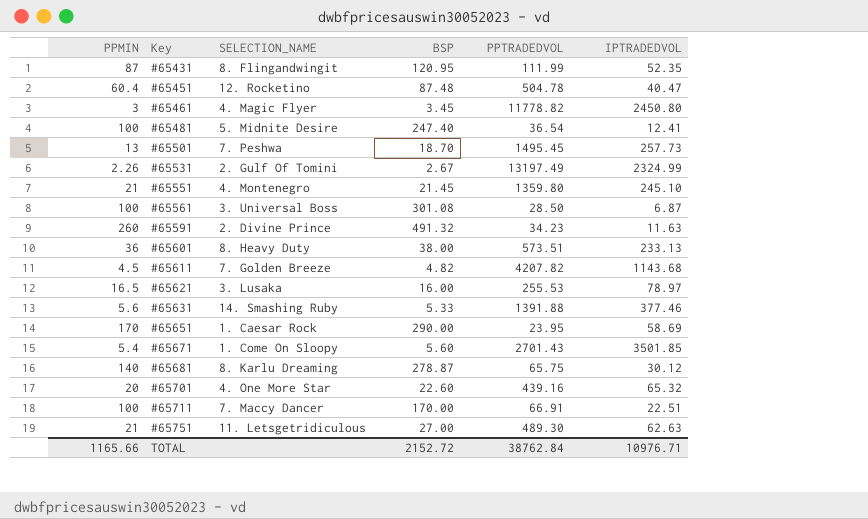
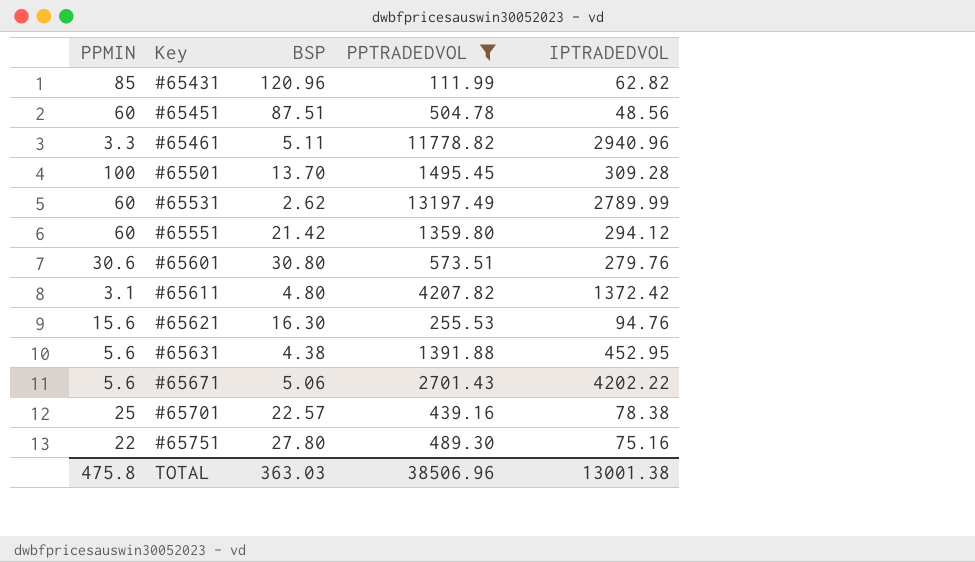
filter: none -> PPTRADEDVOL >= 111.99
column SELECTION_NAME | position: 3 -> none
#65431 | PPMIN: 87 -> 85
#65431 | BSP: 120.95 -> 120.96
#65431 | IPTRADEDVOL: 52.35 -> 62.82
#65451 | PPMIN: 60.4 -> 60
#65451 | BSP: 87.48 -> 87.51
#65451 | IPTRADEDVOL: 40.47 -> 48.56
#65461 | PPMIN: 3 -> 3.3
#65461 | BSP: 3.45 -> 5.11
#65461 | IPTRADEDVOL: 2450.80 -> 2940.96
#65501 | PPMIN: 13 -> 100
#65501 | BSP: 18.70 -> 13.70
#65501 | IPTRADEDVOL: 257.73 -> 309.28
#65531 | PPMIN: 2.26 -> 60
#65531 | BSP: 2.67 -> 2.62
#65531 | IPTRADEDVOL: 2324.99 -> 2789.99
#65551 | PPMIN: 21 -> 60
#65551 | BSP: 21.45 -> 21.42
#65551 | IPTRADEDVOL: 245.10 -> 294.12
#65601 | PPMIN: 36 -> 30.6
#65601 | BSP: 38.00 -> 30.80
#65601 | IPTRADEDVOL: 233.13 -> 279.76
#65611 | PPMIN: 4.5 -> 3.1
#65611 | BSP: 4.82 -> 4.80
#65611 | IPTRADEDVOL: 1143.68 -> 1372.42
#65621 | PPMIN: 16.5 -> 15.6
#65621 | BSP: 16.00 -> 16.30
#65621 | IPTRADEDVOL: 78.97 -> 94.76
#65631 | BSP: 5.33 -> 4.38
#65631 | IPTRADEDVOL: 377.46 -> 452.95
#65671 | PPMIN: 5.4 -> 5.6
#65671 | BSP: 5.60 -> 5.06
#65671 | IPTRADEDVOL: 3501.85 -> 4202.22
#65701 | PPMIN: 20 -> 25
#65701 | BSP: 22.60 -> 22.57
#65701 | IPTRADEDVOL: 65.32 -> 78.38
#65751 | PPMIN: 21 -> 22
#65751 | BSP: 27.00 -> 27.80
#65751 | IPTRADEDVOL: 62.63 -> 75.16
TOTAL | PPMIN: 1165.66 -> 475.8
TOTAL | BSP: 2152.72 -> 363.03
TOTAL | PPTRADEDVOL: 38762.84 -> 38506.96
TOTAL | IPTRADEDVOL: 10976.71 -> 13001.38

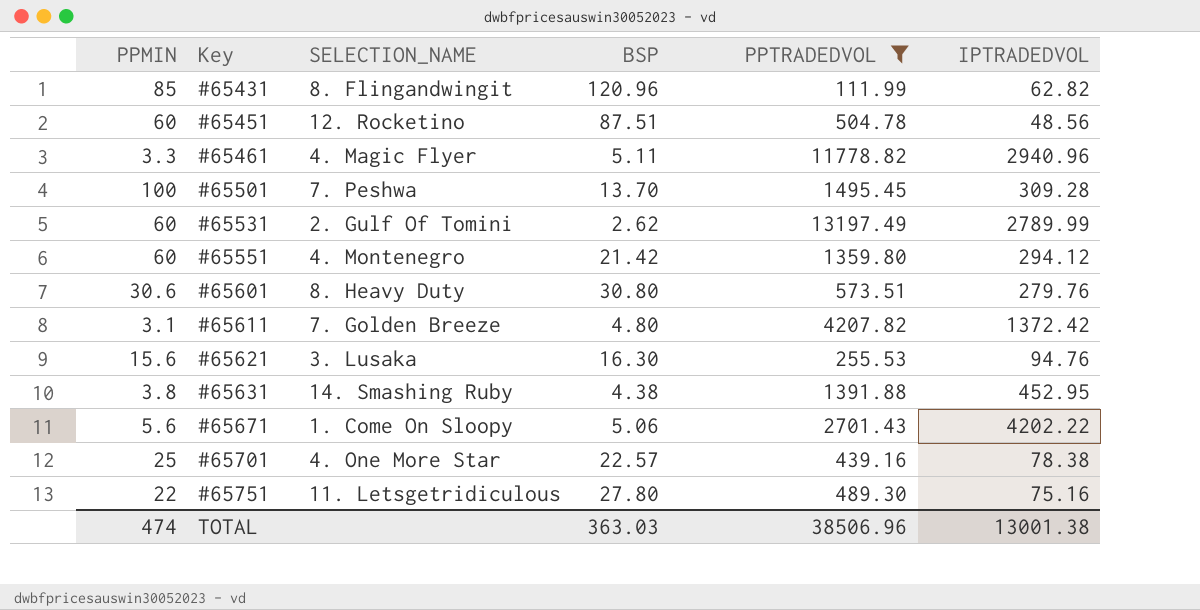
column SELECTION_NAME | position: none -> 3
#65631 | PPMIN: 5.6 -> 3.8
TOTAL | PPMIN: 475.8 -> 474

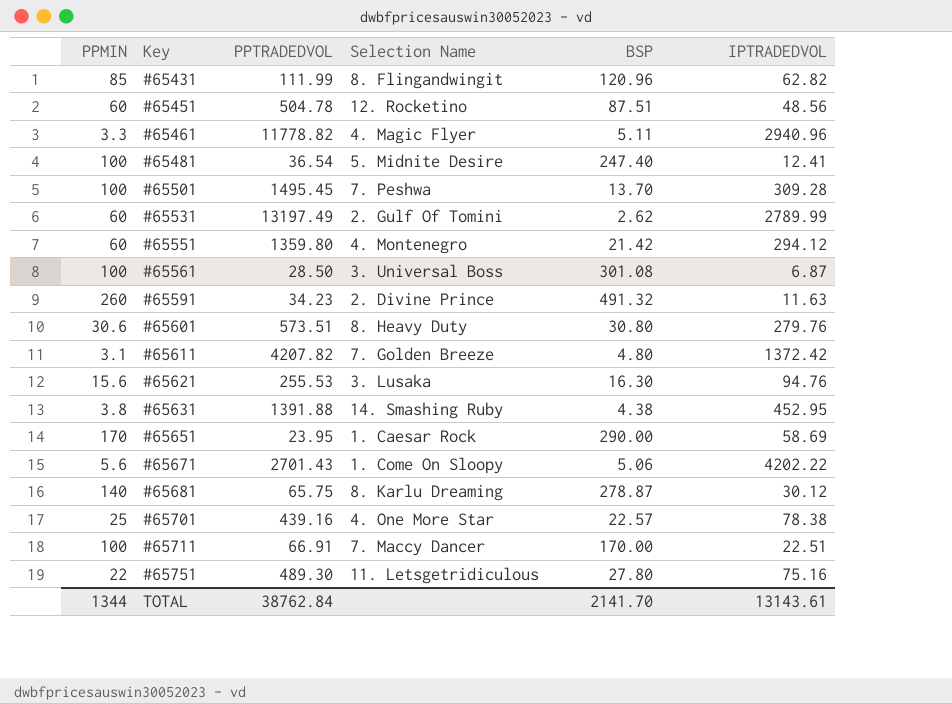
filter: PPTRADEDVOL >= 111.99 -> none
column PPTRADEDVOL | position: 5 -> 3
column name: SELECTION_NAME -> Selection Name
TOTAL | PPMIN: 474 -> 1344
TOTAL | PPTRADEDVOL: 38506.96 -> 38762.84
TOTAL | BSP: 363.03 -> 2141.70
TOTAL | IPTRADEDVOL: 13001.38 -> 13143.61

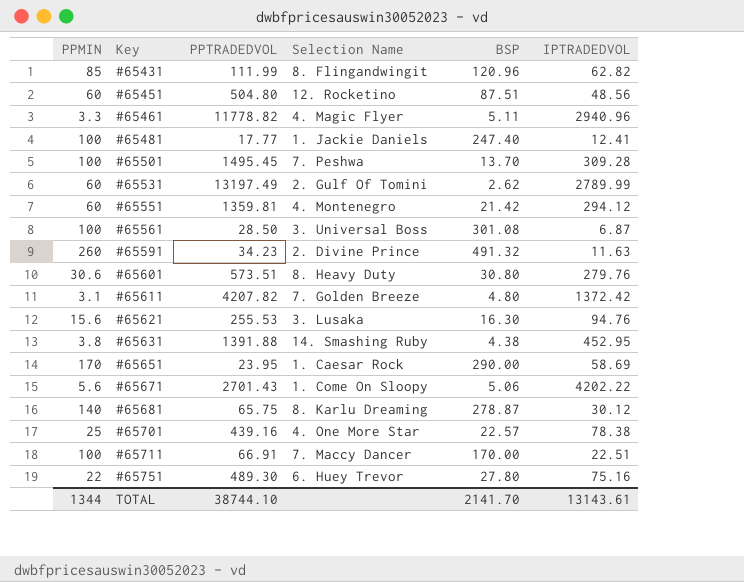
#65451 | PPTRADEDVOL: 504.78 -> 504.80
#65481 | PPTRADEDVOL: 36.54 -> 17.77
#65481 | Selection Name: 5. Midnite Desire -> 1. Jackie Daniels
#65551 | PPTRADEDVOL: 1359.80 -> 1359.81
#65751 | Selection Name: 11. Letsgetridiculous -> 6. Huey Trevor
TOTAL | PPTRADEDVOL: 38762.84 -> 38744.10

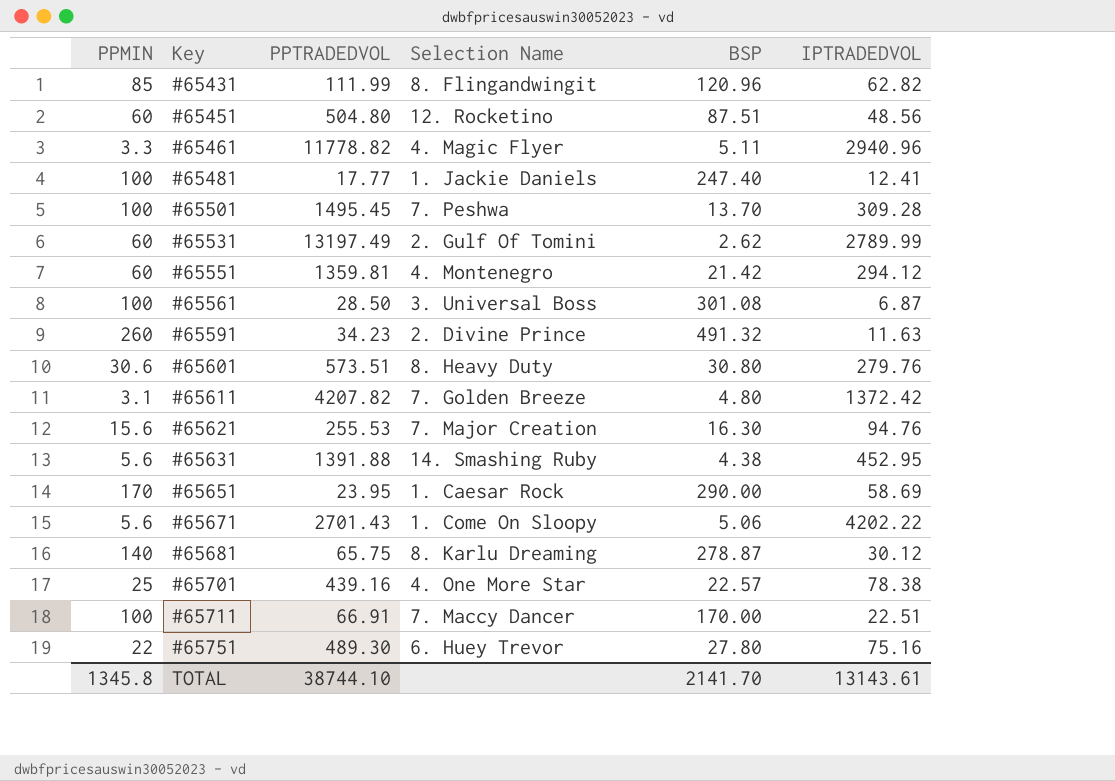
#65621 | Selection Name: 3. Lusaka -> 7. Major Creation
#65631 | PPMIN: 3.8 -> 5.6
TOTAL | PPMIN: 1344 -> 1345.8

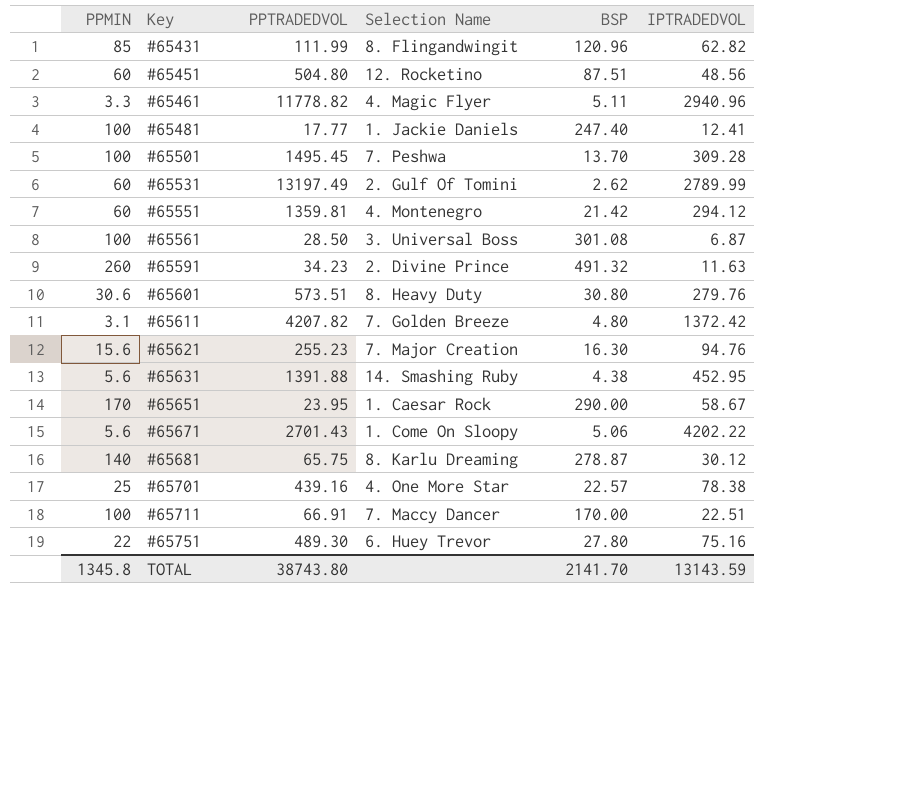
#65621 | PPTRADEDVOL: 255.53 -> 255.23
#65651 | IPTRADEDVOL: 58.69 -> 58.67
TOTAL | PPTRADEDVOL: 38744.10 -> 38743.80
TOTAL | IPTRADEDVOL: 13143.61 -> 13143.59

